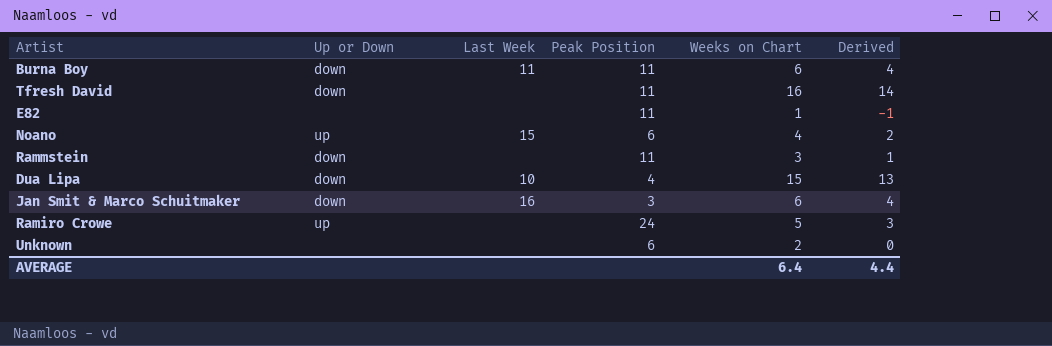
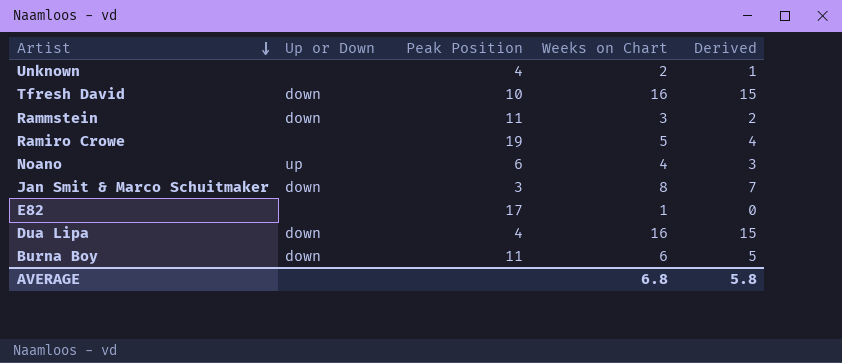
row order: none -> Artist descending
column Last Week | position: 3 -> none
column Derived | formula: [Weeks on Chart] - 2 -> [Weeks on Chart] - 1
Unknown | Peak Position: 6 -> 4
Tfresh David | Peak Position: 11 -> 10
Ramiro Crowe | Up or Down: up -> none
Ramiro Crowe | Peak Position: 24 -> 19
Jan Smit & Marco Schuitmaker | Weeks on Chart: 6 -> 8
E82 | Peak Position: 11 -> 17
Dua Lipa | Weeks on Chart: 15 -> 16
AVERAGE | Weeks on Chart: 6.4 -> 6.8
AVERAGE | Derived: 4.4 -> 5.8

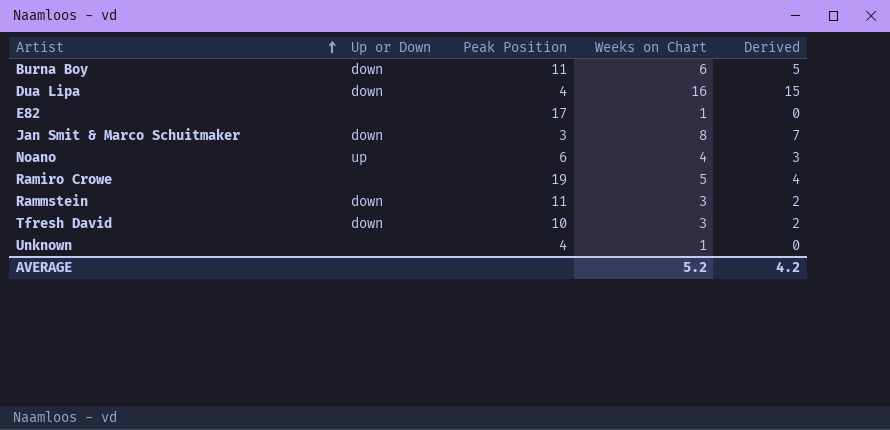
row order: Artist descending -> Artist ascending
Tfresh David | Weeks on Chart: 16 -> 3
Tfresh David | Derived: 15 -> 2
Unknown | Weeks on Chart: 2 -> 1
Unknown | Derived: 1 -> 0
AVERAGE | Weeks on Chart: 6.8 -> 5.2
AVERAGE | Derived: 5.8 -> 4.2

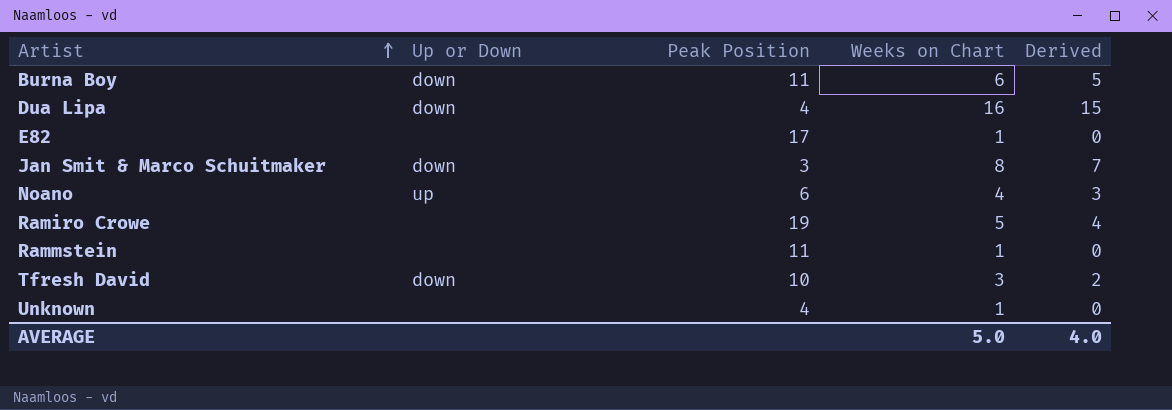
Rammstein | Up or Down: down -> none
Rammstein | Weeks on Chart: 3 -> 1
Rammstein | Derived: 2 -> 0
AVERAGE | Weeks on Chart: 5.2 -> 5.0
AVERAGE | Derived: 4.2 -> 4.0

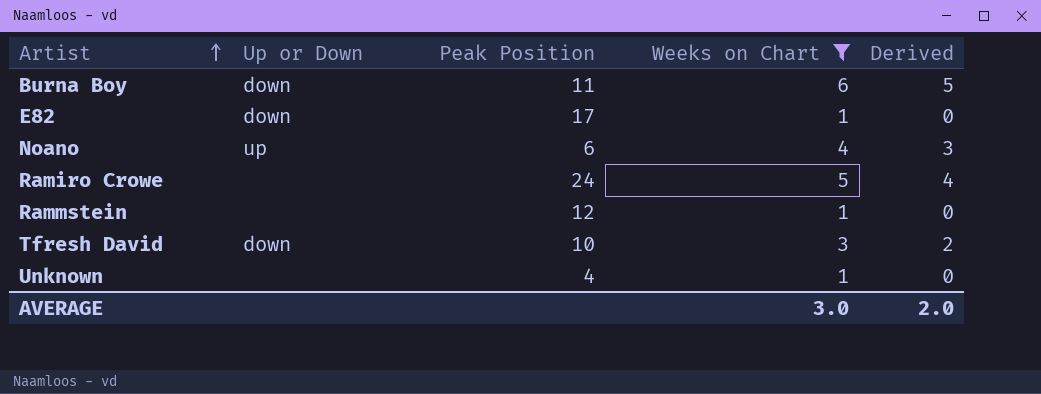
filter: none -> Weeks on Chart <= 6
E82 | Up or Down: none -> down
Ramiro Crowe | Peak Position: 19 -> 24
Rammstein | Peak Position: 11 -> 12
AVERAGE | Weeks on Chart: 5.0 -> 3.0
AVERAGE | Derived: 4.0 -> 2.0

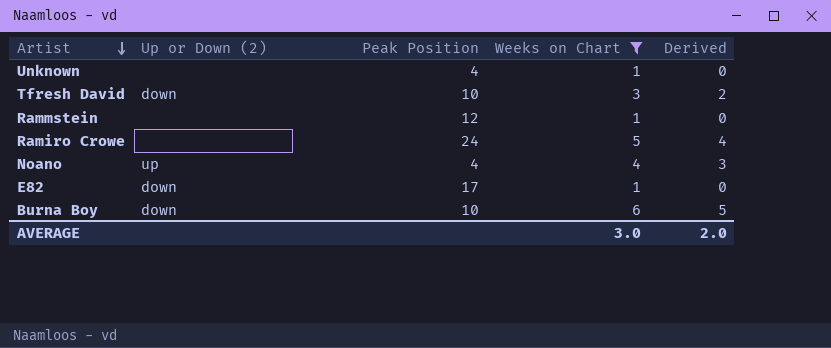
row order: Artist ascending -> Artist descending
column name: Up or Down -> Up or Down (2)
Noano | Peak Position: 6 -> 4
Burna Boy | Peak Position: 11 -> 10

